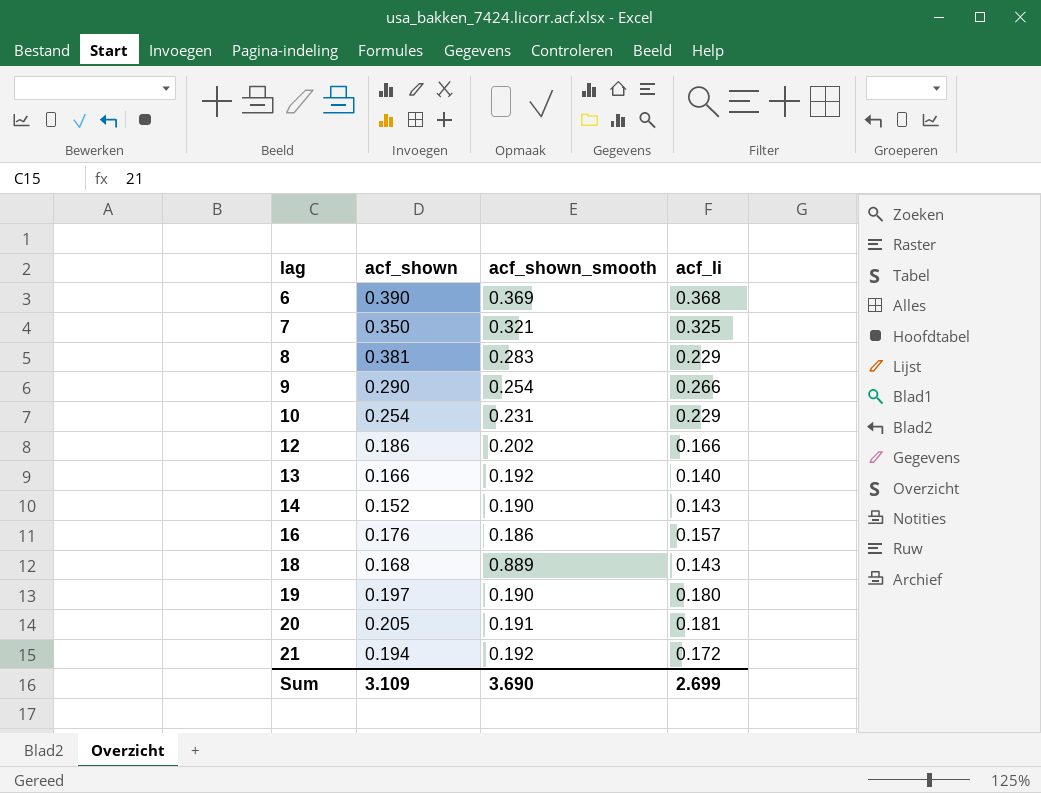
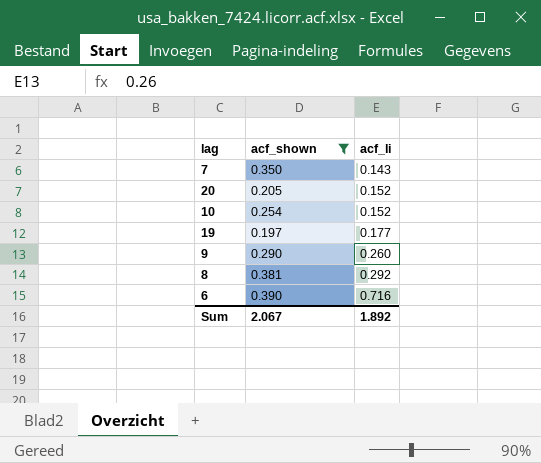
filter: none -> acf_shown >= 0.197
row order: lag ascending -> acf_li ascending
column acf_shown_smooth | position: 3 -> none
7 | acf_li: 0.325 -> 0.143
20 | acf_li: 0.181 -> 0.152
10 | acf_li: 0.229 -> 0.152
19 | acf_li: 0.180 -> 0.177
9 | acf_li: 0.266 -> 0.260
8 | acf_li: 0.229 -> 0.292
6 | acf_li: 0.368 -> 0.716
Sum | acf_shown: 3.109 -> 2.067
Sum | acf_li: 2.699 -> 1.892

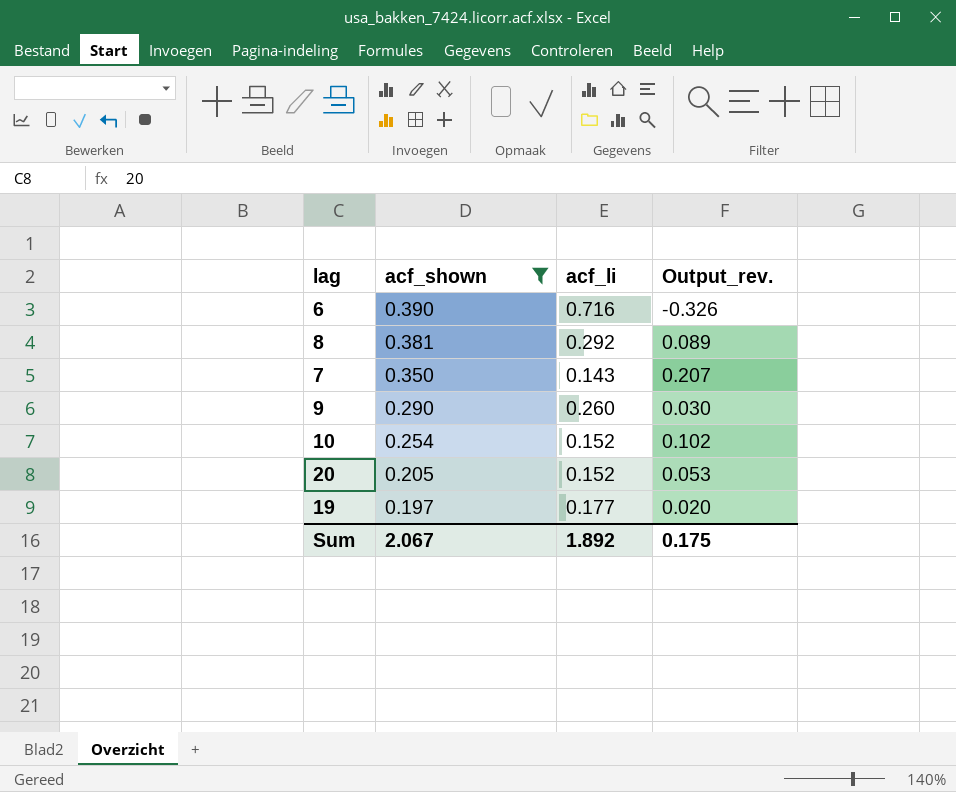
row order: acf_li ascending -> acf_shown descending
column Output_rev. | formula: none -> [acf_shown] - [acf_li]

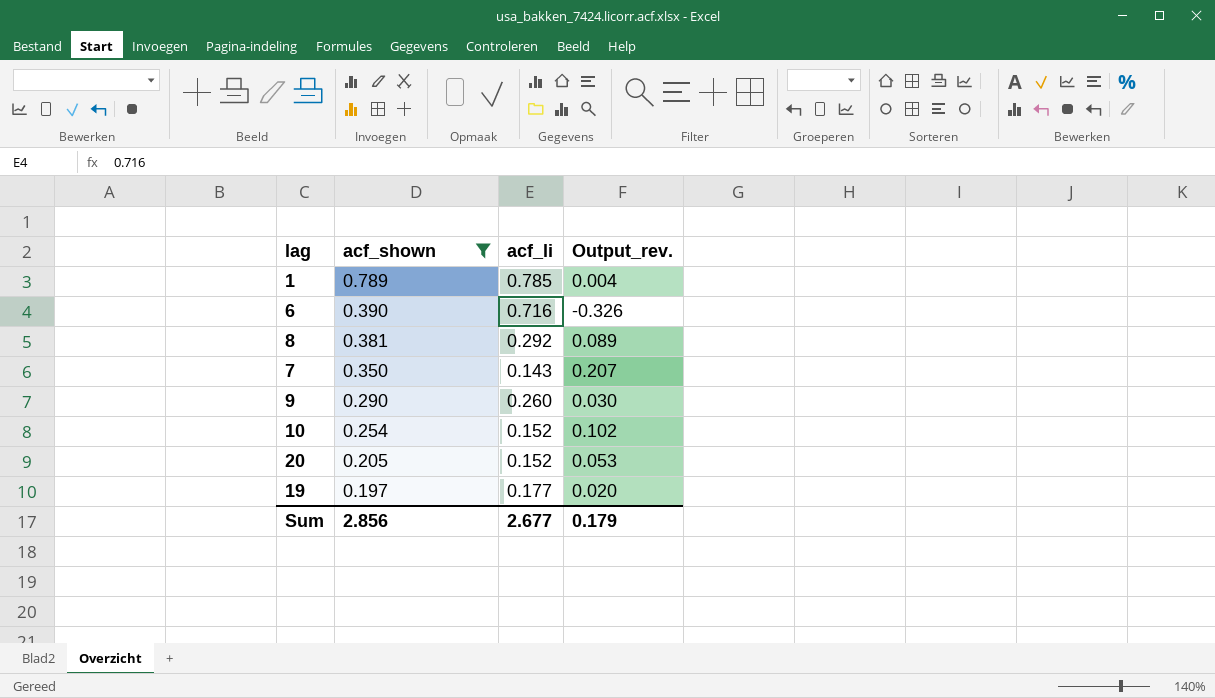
row 1: none -> 0.789 | 0.785 | 0.004
Sum | acf_shown: 2.067 -> 2.856
Sum | acf_li: 1.892 -> 2.677
Sum | Output_rev.: 0.175 -> 0.179

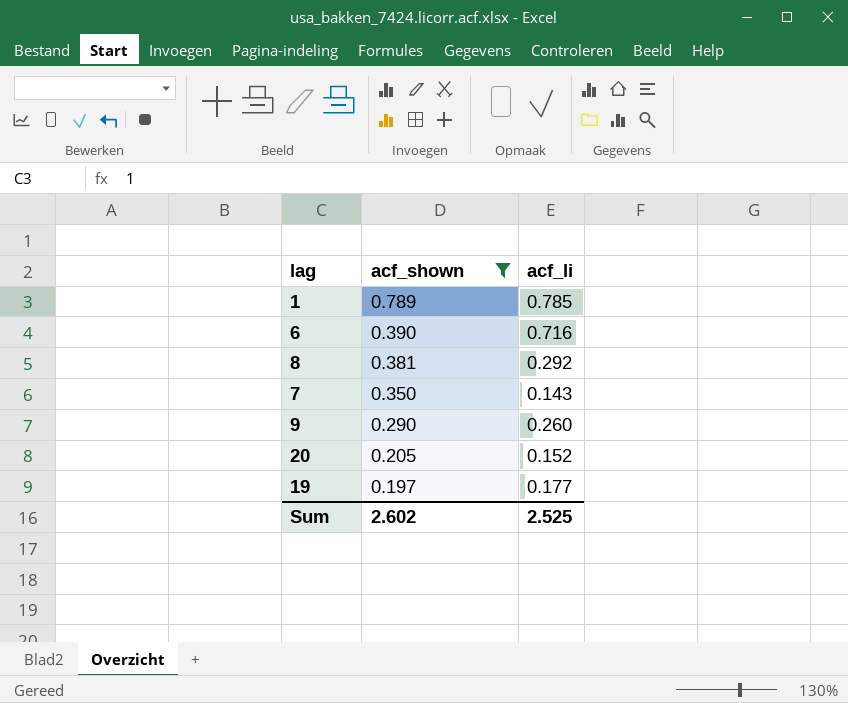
column Output_rev. | formula: [acf_shown] - [acf_li] -> none
row 10: 0.254 | 0.152 | 0.102 -> none
Sum | acf_shown: 2.856 -> 2.602
Sum | acf_li: 2.677 -> 2.525

